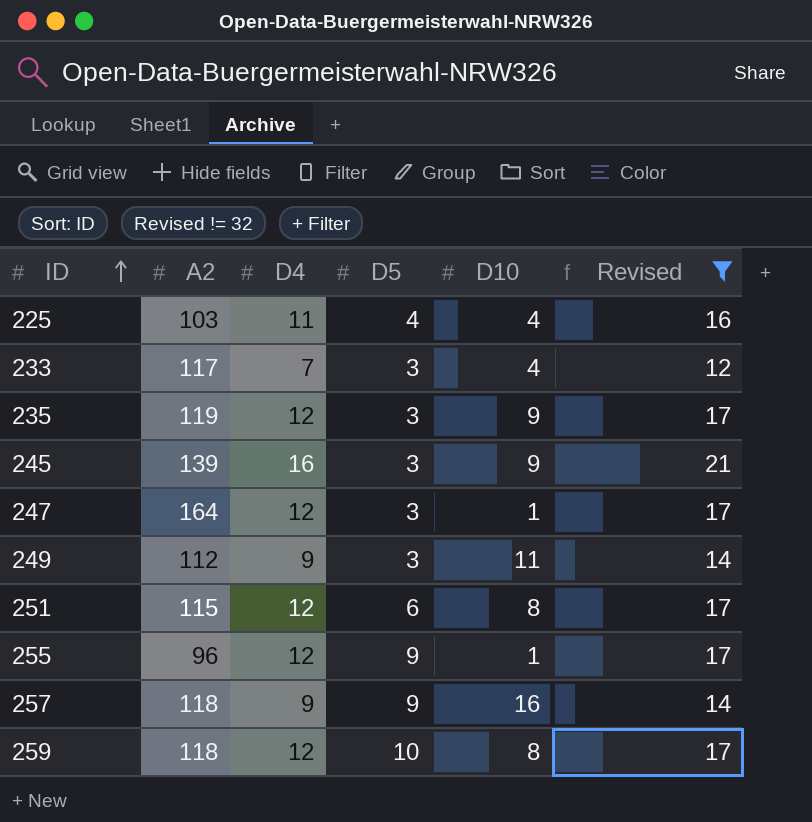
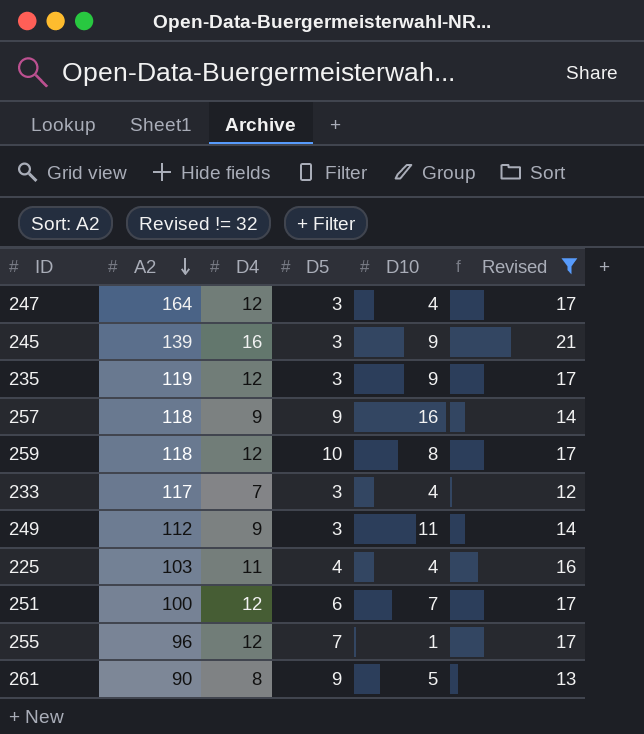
row order: ID ascending -> A2 descending
247 | D10: 1 -> 4
251 | A2: 115 -> 100
251 | D10: 8 -> 7
255 | D5: 9 -> 7
row 261: none -> 90 | 8 | 9 | 5 | 13

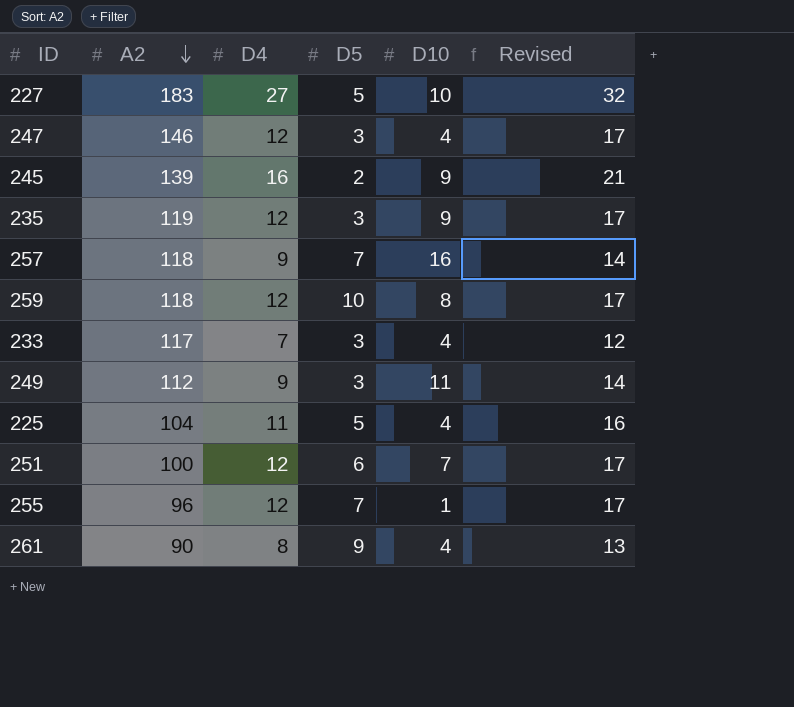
filter: Revised != 32 -> none
247 | A2: 164 -> 146
245 | D5: 3 -> 2
257 | D5: 9 -> 7
225 | A2: 103 -> 104
225 | D5: 4 -> 5
261 | D10: 5 -> 4

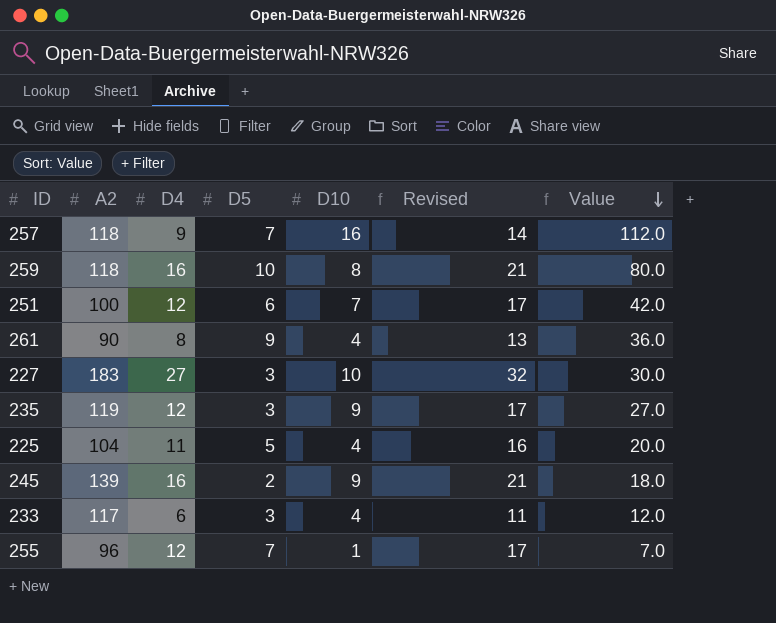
row order: A2 descending -> Value descending
column Value | formula: none -> [D5] * [D10]
row 247: 146 | 12 | 3 | 4 | 17 -> none
row 249: 112 | 9 | 3 | 11 | 14 -> none
259 | D4: 12 -> 16
259 | Revised: 17 -> 21
227 | D5: 5 -> 3
233 | D4: 7 -> 6
233 | Revised: 12 -> 11

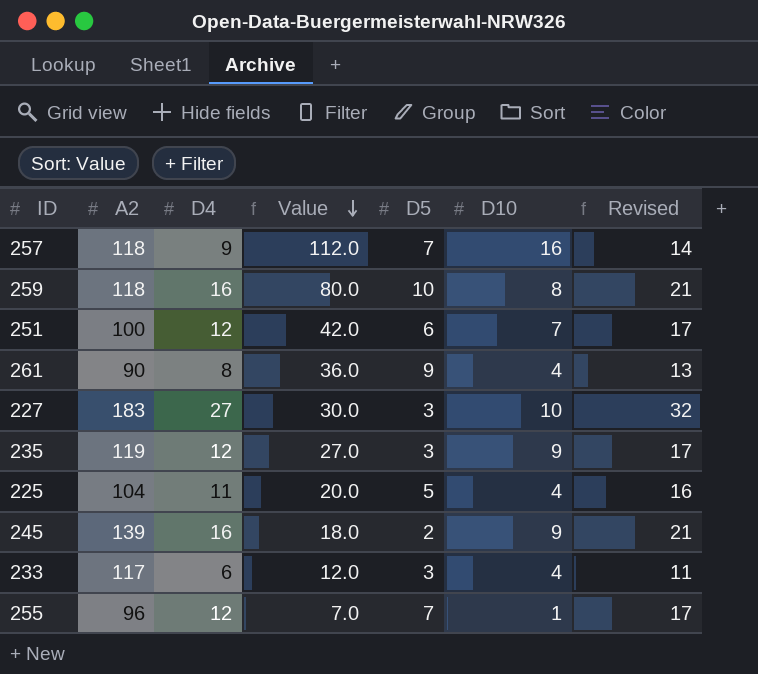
column Value | position: 7 -> 4

